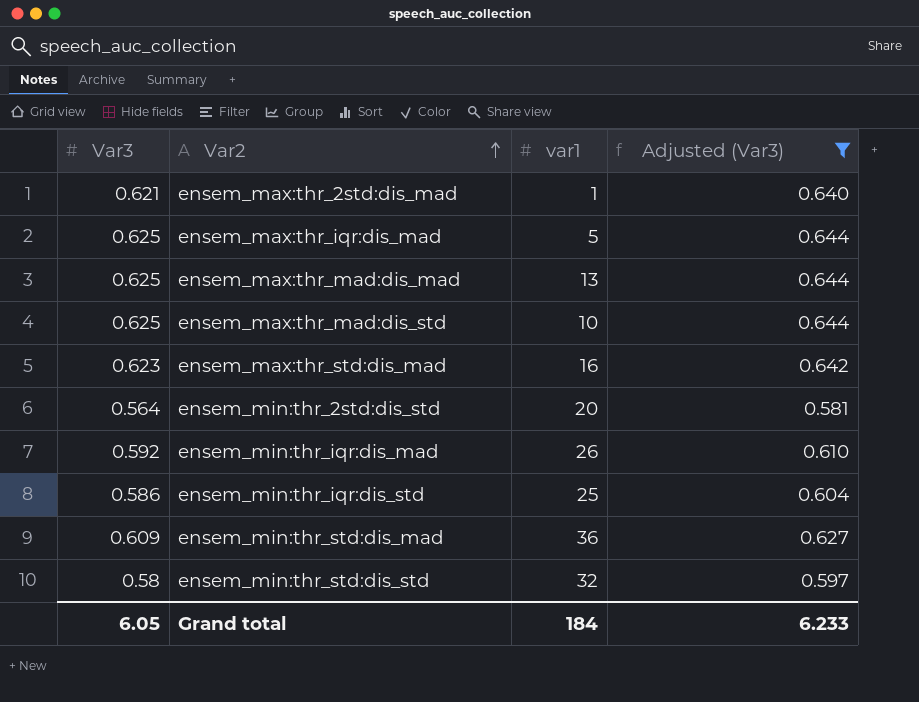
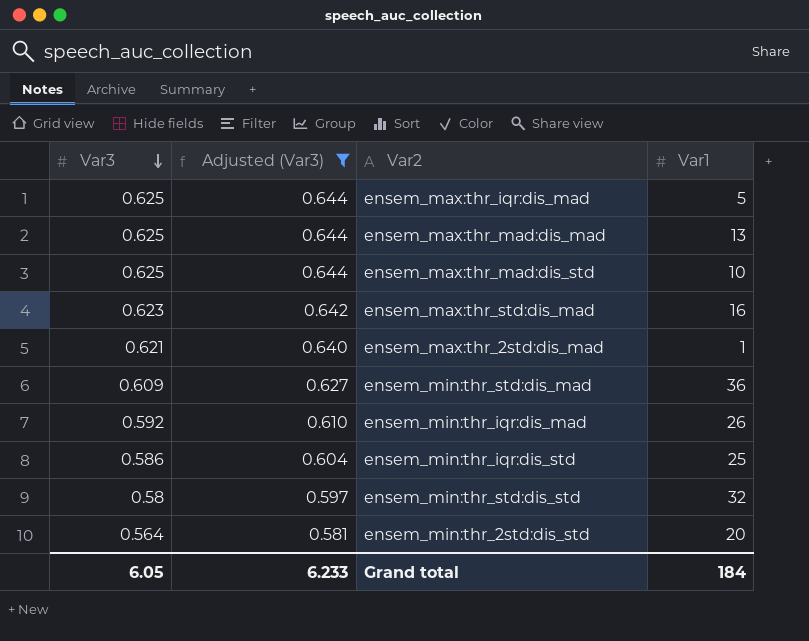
row order: Var2 ascending -> Var3 descending
column Adjusted (Var3) | position: 4 -> 2
column name: var1 -> Var1

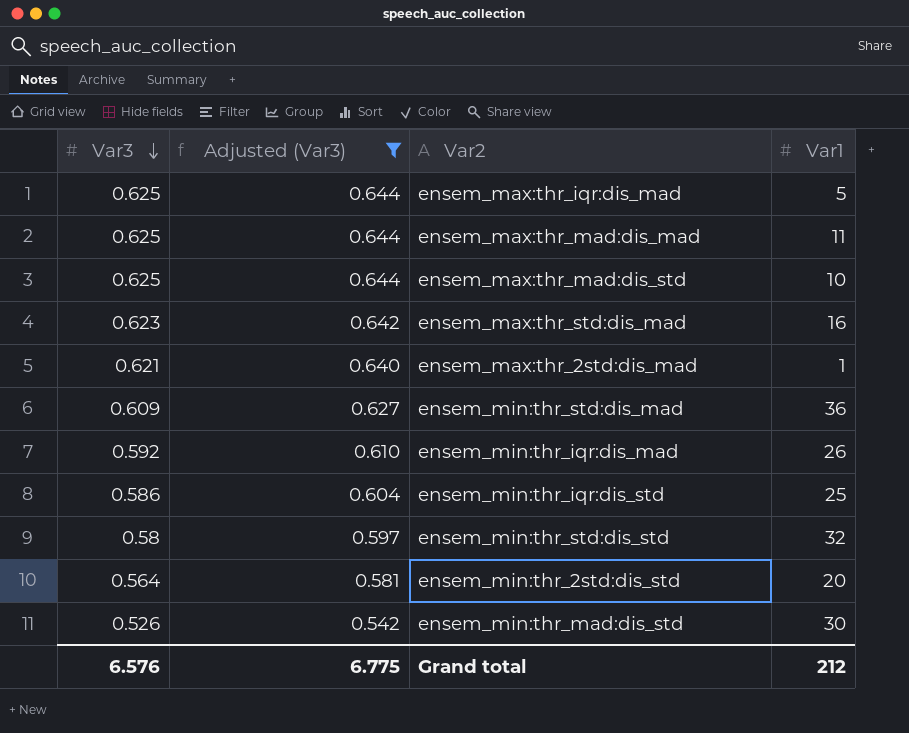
ensem_max:thr_mad:dis_mad | Var1: 13 -> 11
row ensem_min:thr_mad:dis_std: none -> 0.526 | 0.542 | 30
Grand total | Var3: 6.05 -> 6.576
Grand total | Adjusted (Var3): 6.233 -> 6.775
Grand total | Var1: 184 -> 212

